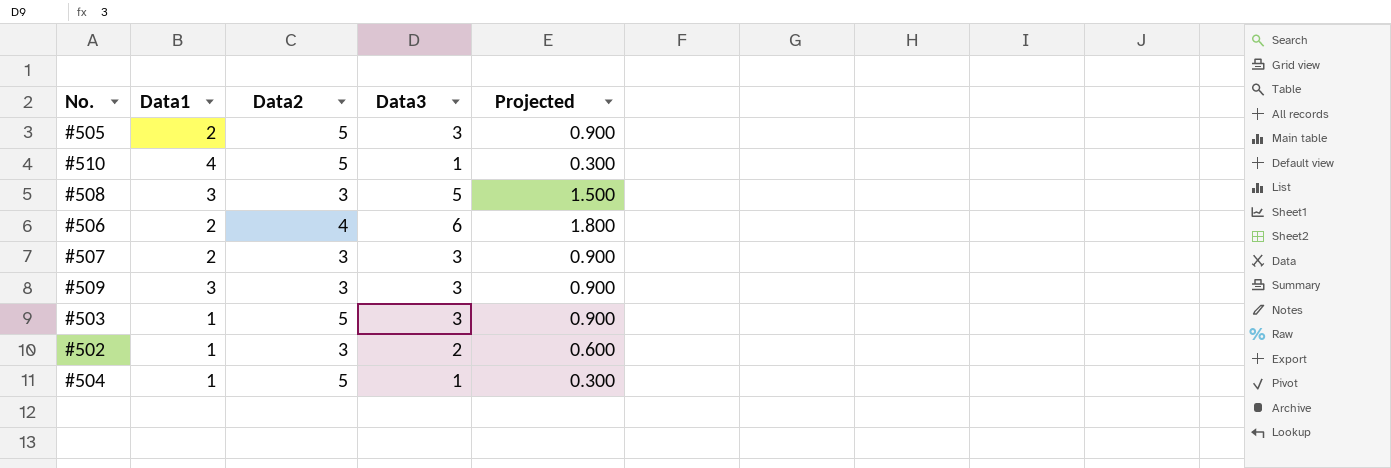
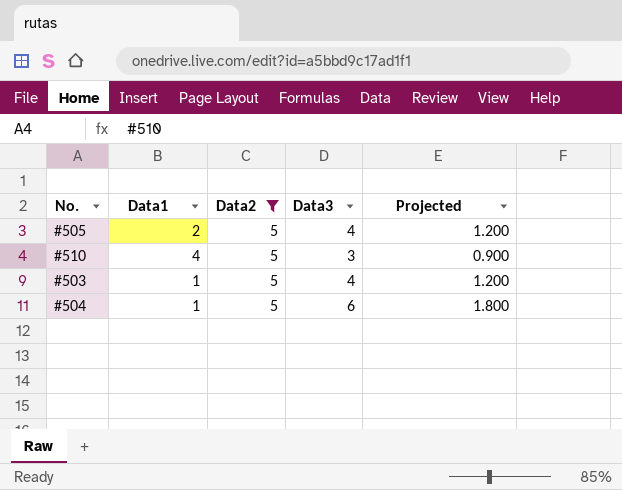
filter: none -> Data2 = 5
#505 | Data3: 3 -> 4
#505 | Projected: 0.900 -> 1.200
#510 | Data3: 1 -> 3
#510 | Projected: 0.300 -> 0.900
#503 | Data3: 3 -> 4
#503 | Projected: 0.900 -> 1.200
#504 | Data3: 1 -> 6
#504 | Projected: 0.300 -> 1.800

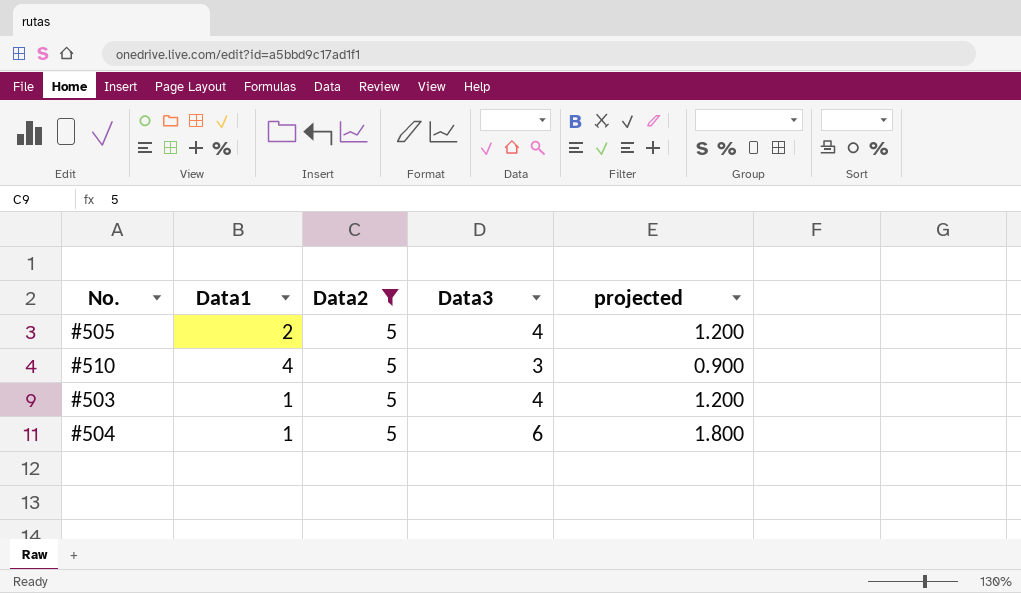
column name: Projected -> projected

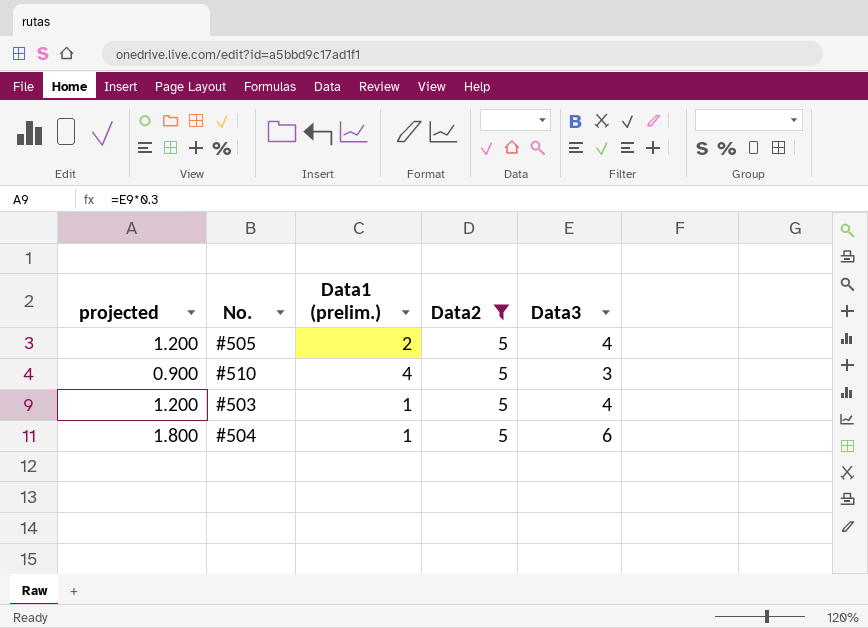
column projected | position: 5 -> 1
column name: Data1 -> Data1 (prelim.)

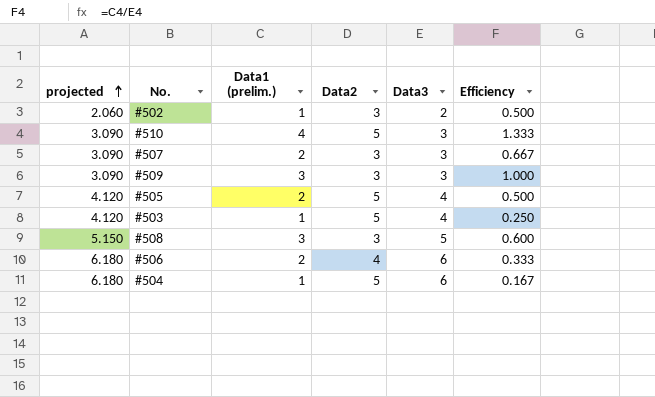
filter: Data2 = 5 -> none
row order: none -> projected ascending
column projected | formula: [Data3] * 0.3 -> [Data3] * 1.03
column Efficiency | formula: none -> [Data1 (prelim.)] / [Data3]

